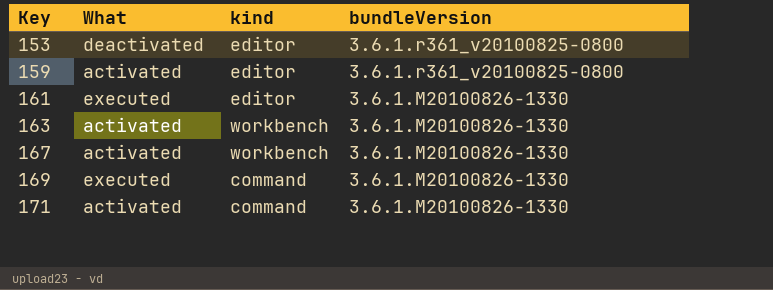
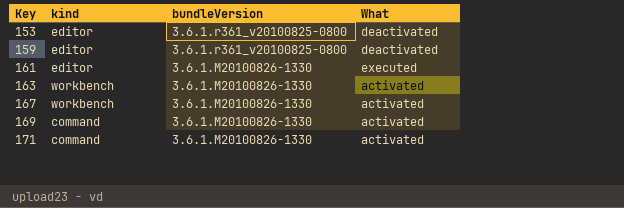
column What | position: 2 -> 4
159 | What: activated -> deactivated
169 | What: executed -> activated

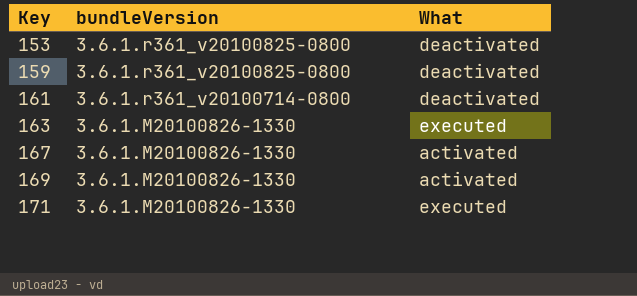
column kind | position: 2 -> none
161 | bundleVersion: 3.6.1.M20100826-1330 -> 3.6.1.r361_v20100714-0800
161 | What: executed -> deactivated
163 | What: activated -> executed
171 | What: activated -> executed

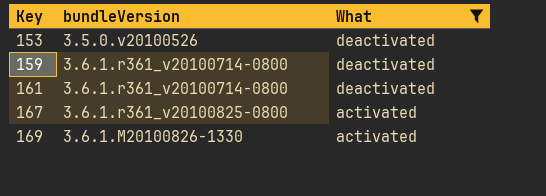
filter: none -> What != executed
153 | bundleVersion: 3.6.1.r361_v20100825-0800 -> 3.5.0.v20100526
159 | bundleVersion: 3.6.1.r361_v20100825-0800 -> 3.6.1.r361_v20100714-0800
167 | bundleVersion: 3.6.1.M20100826-1330 -> 3.6.1.r361_v20100825-0800

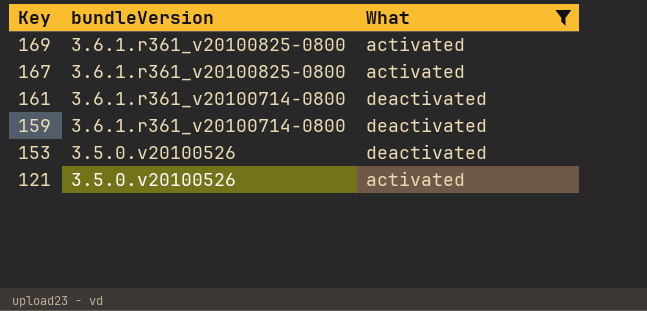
row order: Key ascending -> Key descending
169 | bundleVersion: 3.6.1.M20100826-1330 -> 3.6.1.r361_v20100825-0800
row 121: none -> 3.5.0.v20100526 | activated

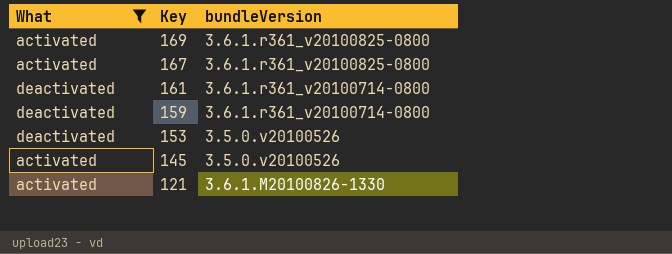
column What | position: 3 -> 1
row 145: none -> activated | 3.5.0.v20100526
121 | bundleVersion: 3.5.0.v20100526 -> 3.6.1.M20100826-1330

